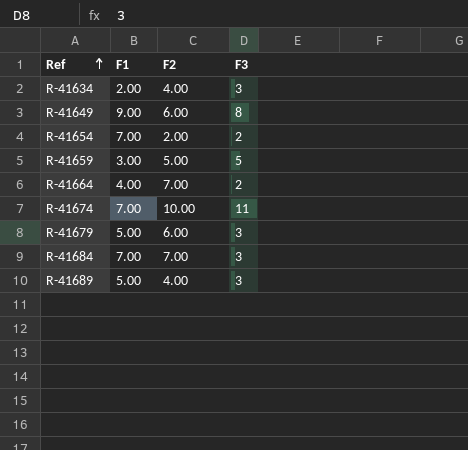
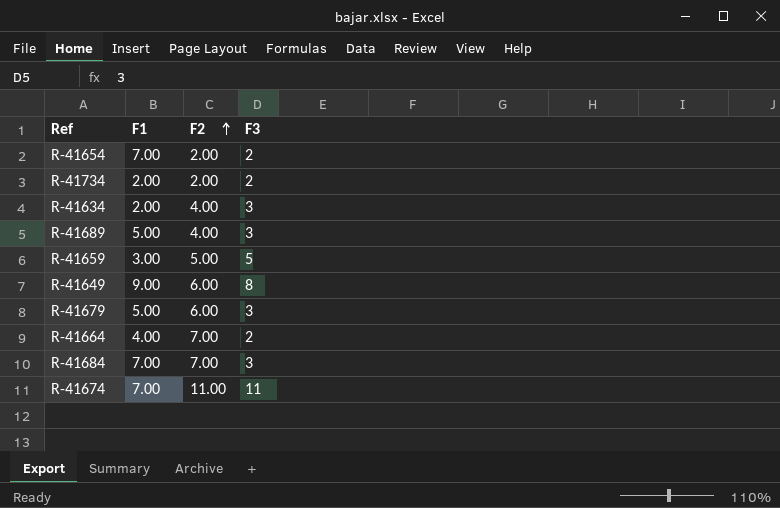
row order: Ref ascending -> F2 ascending
row R-41734: none -> 2.00 | 2.00 | 2
R-41674 | F2: 10.00 -> 11.00

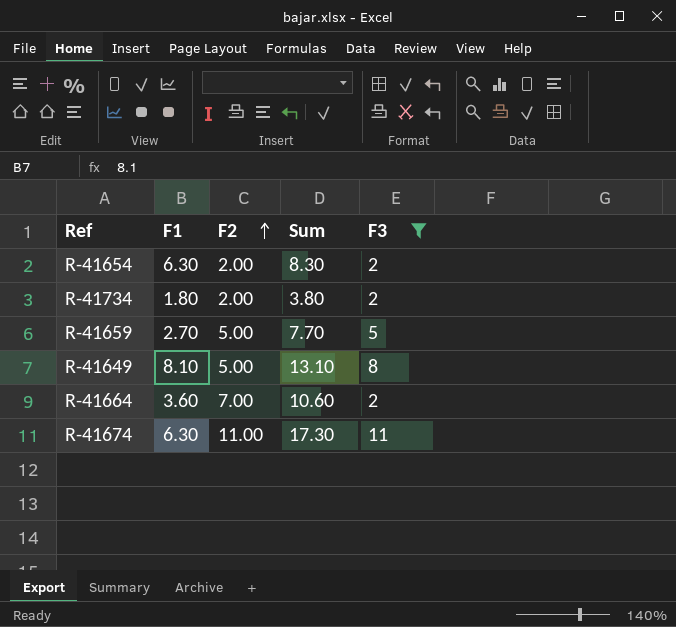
filter: none -> F3 != 3
column Sum | formula: none -> [F1] + [F2]
R-41654 | F1: 7.00 -> 6.30
R-41734 | F1: 2.00 -> 1.80
R-41659 | F1: 3.00 -> 2.70
R-41649 | F1: 9.00 -> 8.10
R-41649 | F2: 6.00 -> 5.00
R-41664 | F1: 4.00 -> 3.60
R-41674 | F1: 7.00 -> 6.30

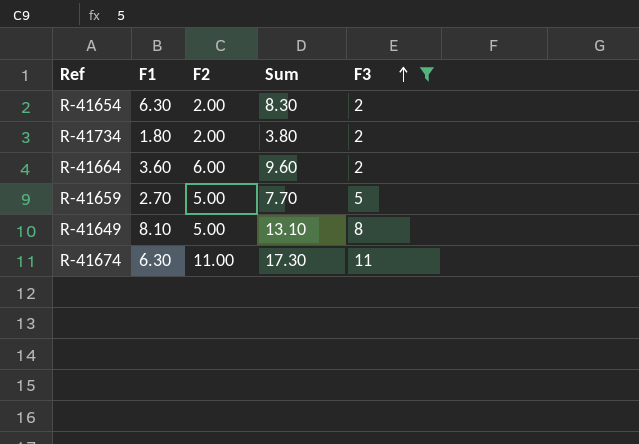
row order: F2 ascending -> F3 ascending
R-41664 | F2: 7.00 -> 6.00
R-41664 | Sum: 10.60 -> 9.60

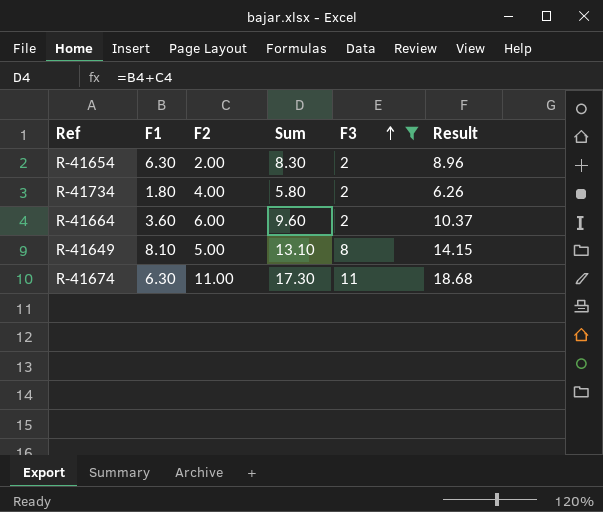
column Result | formula: none -> [Sum] * 1.08
row R-41659: 2.70 | 5.00 | 7.70 | 5 -> none
R-41734 | F2: 2.00 -> 4.00
R-41734 | Sum: 3.80 -> 5.80

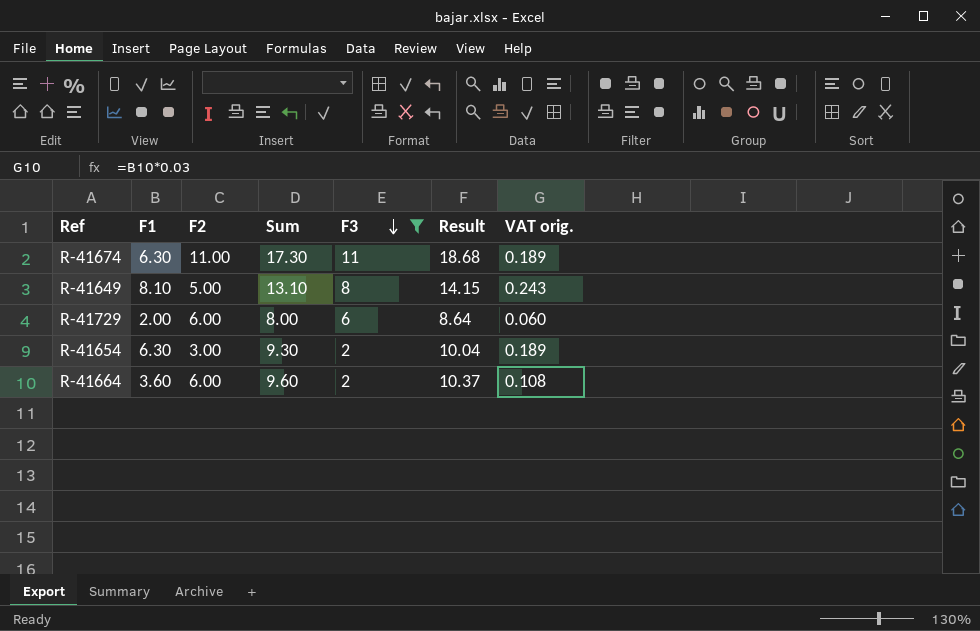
row order: F3 ascending -> F3 descending
column VAT orig. | formula: none -> [F1] * 0.03
row R-41734: 1.80 | 4.00 | 5.80 | 2 | 6.26 -> none
row R-41729: none -> 2.00 | 6.00 | 8.00 | 6 | 8.64 | 0.060
R-41654 | F2: 2.00 -> 3.00
R-41654 | Sum: 8.30 -> 9.30
R-41654 | Result: 8.96 -> 10.04

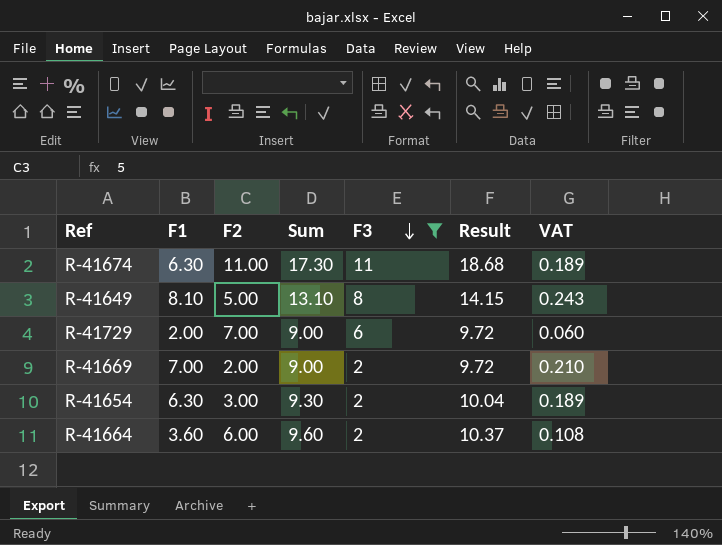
column name: VAT orig. -> VAT
R-41729 | F2: 6.00 -> 7.00
R-41729 | Sum: 8.00 -> 9.00
R-41729 | Result: 8.64 -> 9.72
row R-41669: none -> 7.00 | 2.00 | 9.00 | 2 | 9.72 | 0.210

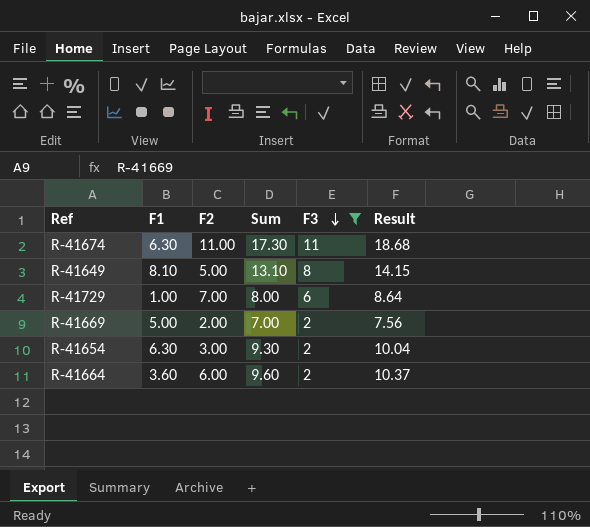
column VAT | formula: [F1] * 0.03 -> none
R-41729 | F1: 2.00 -> 1.00
R-41729 | Sum: 9.00 -> 8.00
R-41729 | Result: 9.72 -> 8.64
R-41669 | F1: 7.00 -> 5.00
R-41669 | Sum: 9.00 -> 7.00
R-41669 | Result: 9.72 -> 7.56

